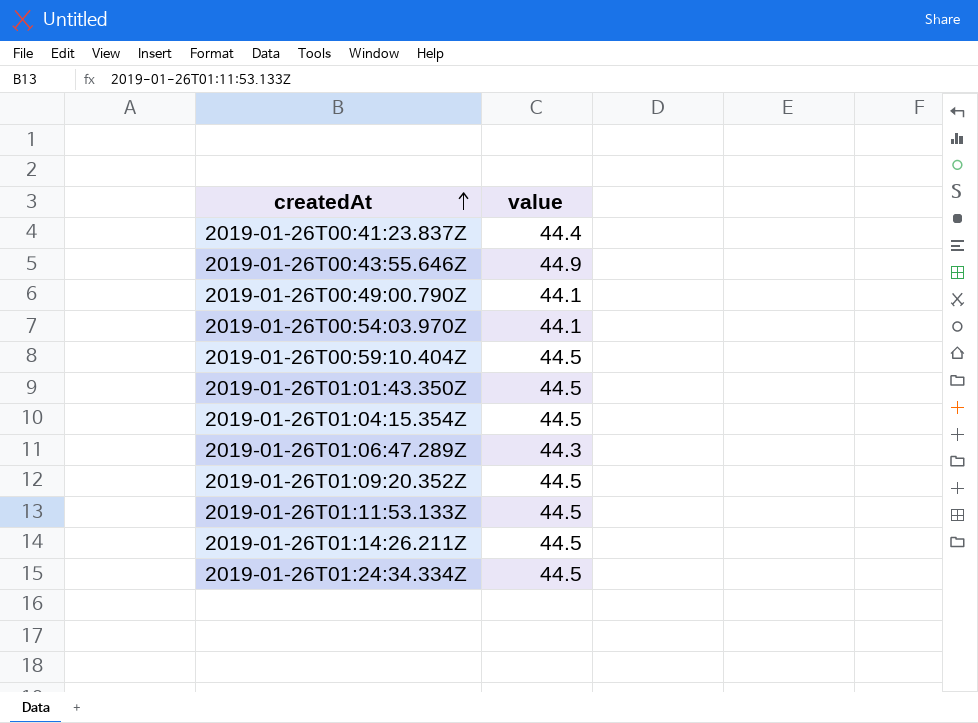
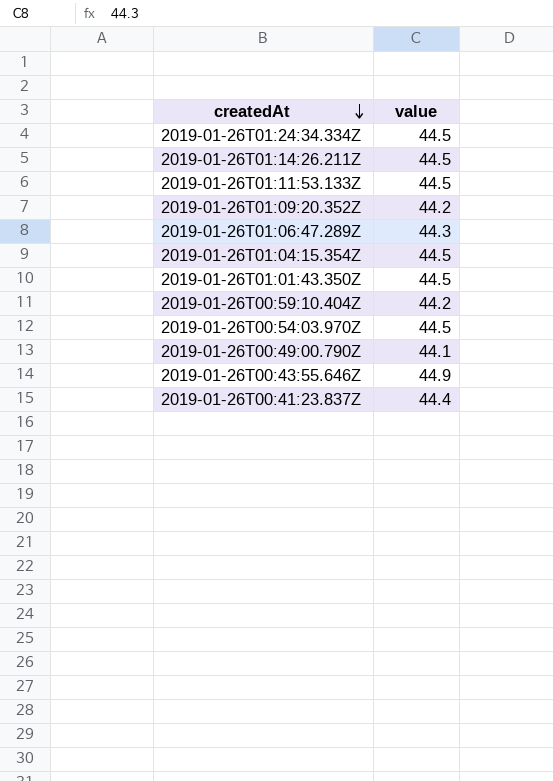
row order: createdAt ascending -> createdAt descending
2019-01-26T01:09:20.352Z | value: 44.5 -> 44.2
2019-01-26T00:59:10.404Z | value: 44.5 -> 44.2
2019-01-26T00:54:03.970Z | value: 44.1 -> 44.5

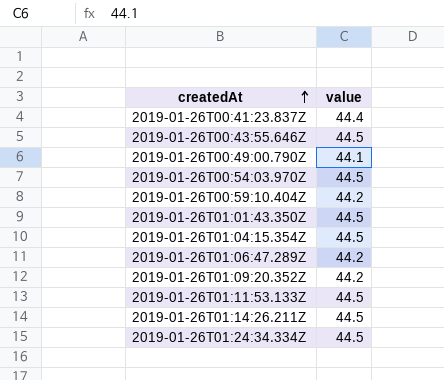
row order: createdAt descending -> createdAt ascending
2019-01-26T00:43:55.646Z | value: 44.9 -> 44.5
2019-01-26T01:06:47.289Z | value: 44.3 -> 44.2

